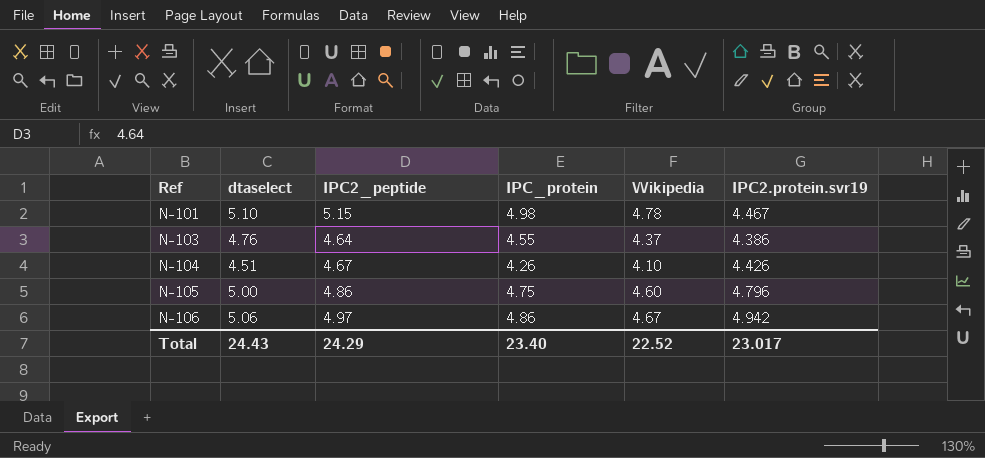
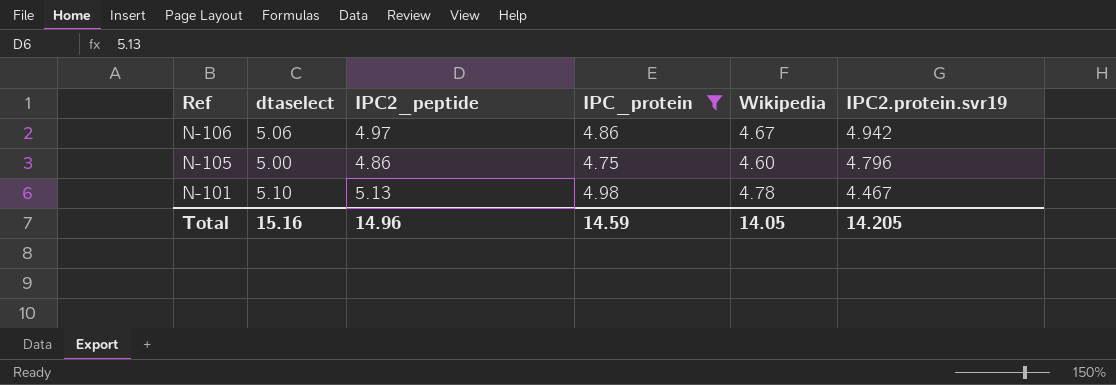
filter: none -> IPC_protein >= 4.75
row order: Ref ascending -> Ref descending
N-101 | IPC2_peptide: 5.15 -> 5.13
Total | dtaselect: 24.43 -> 15.16
Total | IPC2_peptide: 24.29 -> 14.96
Total | IPC_protein: 23.40 -> 14.59
Total | Wikipedia: 22.52 -> 14.05
Total | IPC2.protein.svr19: 23.017 -> 14.205

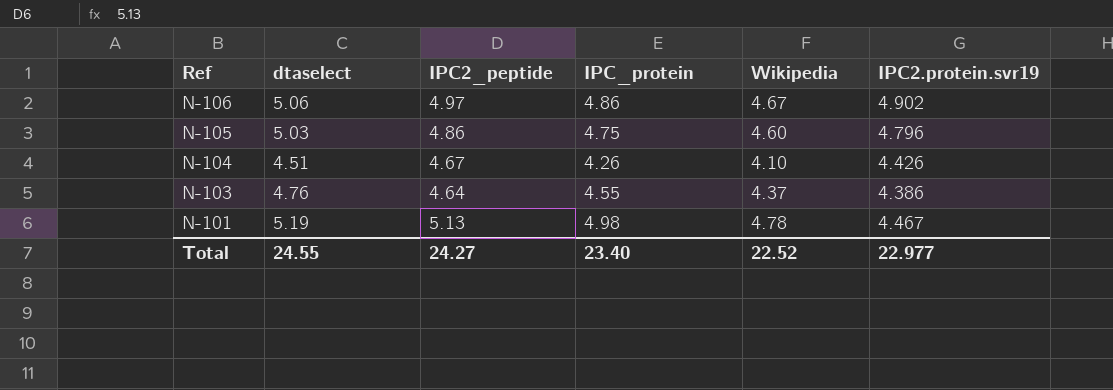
filter: IPC_protein >= 4.75 -> none
N-106 | IPC2.protein.svr19: 4.942 -> 4.902
N-105 | dtaselect: 5.00 -> 5.03
N-101 | dtaselect: 5.10 -> 5.19
Total | dtaselect: 15.16 -> 24.55
Total | IPC2_peptide: 14.96 -> 24.27
Total | IPC_protein: 14.59 -> 23.40
Total | Wikipedia: 14.05 -> 22.52
Total | IPC2.protein.svr19: 14.205 -> 22.977

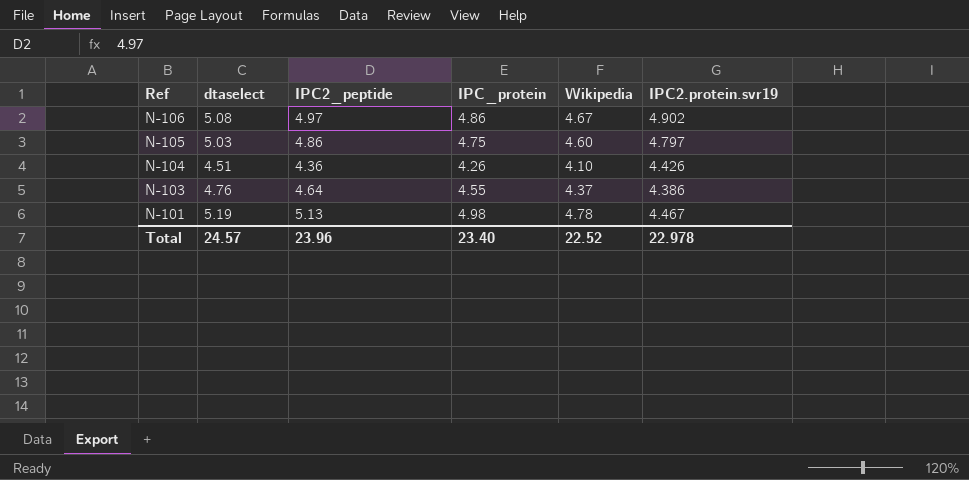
N-106 | dtaselect: 5.06 -> 5.08
N-105 | IPC2.protein.svr19: 4.796 -> 4.797
N-104 | IPC2_peptide: 4.67 -> 4.36
Total | dtaselect: 24.55 -> 24.57
Total | IPC2_peptide: 24.27 -> 23.96
Total | IPC2.protein.svr19: 22.977 -> 22.978

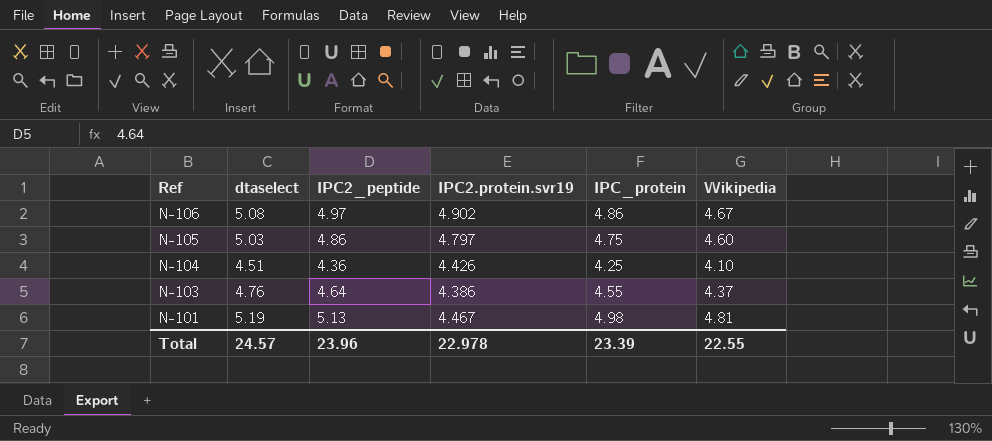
column IPC2.protein.svr19 | position: 6 -> 4
N-104 | IPC_protein: 4.26 -> 4.25
N-101 | Wikipedia: 4.78 -> 4.81
Total | IPC_protein: 23.40 -> 23.39
Total | Wikipedia: 22.52 -> 22.55

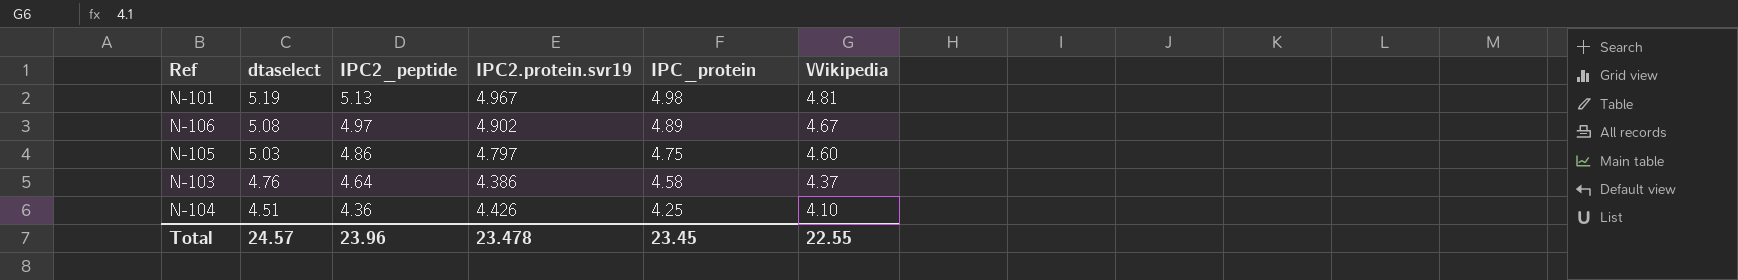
row order: Ref descending -> dtaselect descending
N-101 | IPC2.protein.svr19: 4.467 -> 4.967
N-106 | IPC_protein: 4.86 -> 4.89
N-103 | IPC_protein: 4.55 -> 4.58
Total | IPC2.protein.svr19: 22.978 -> 23.478
Total | IPC_protein: 23.39 -> 23.45

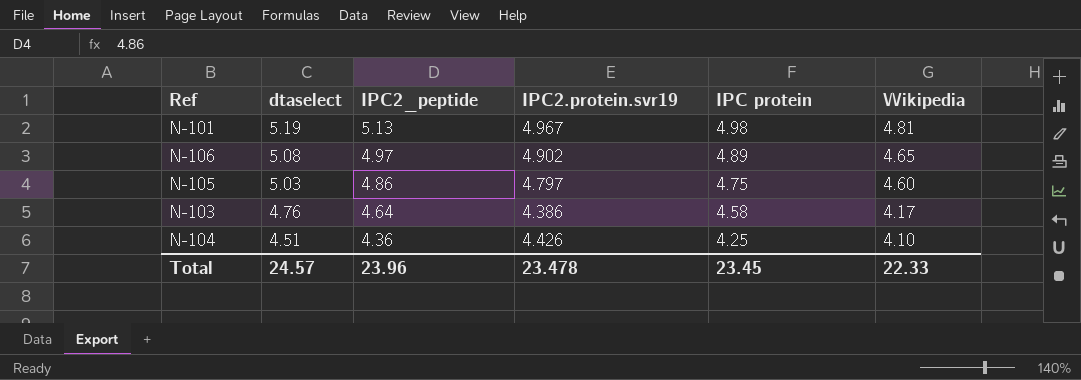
column name: IPC_protein -> IPC protein
N-106 | Wikipedia: 4.67 -> 4.65
N-103 | Wikipedia: 4.37 -> 4.17
Total | Wikipedia: 22.55 -> 22.33

